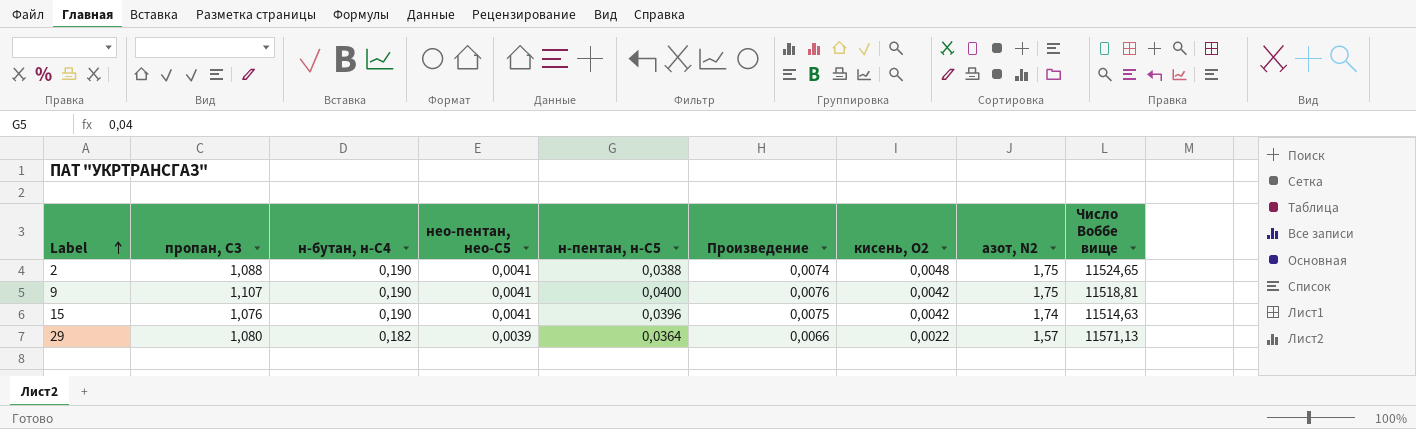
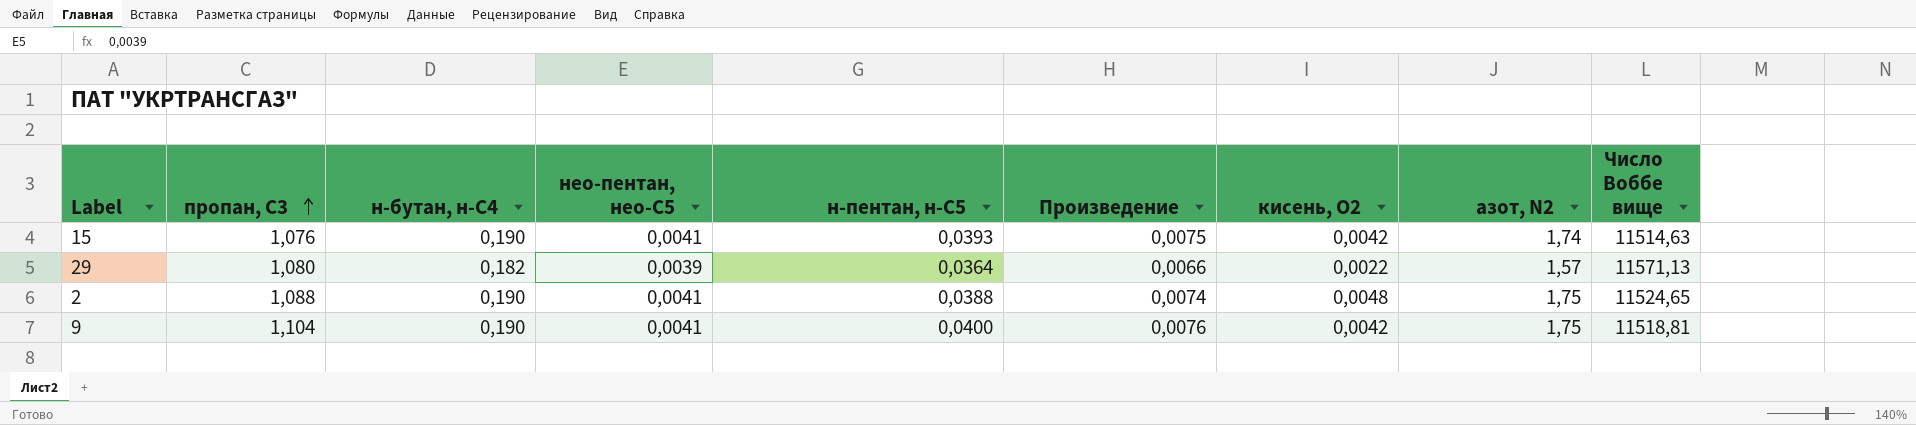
row order: Label ascending -> пропан, С3 ascending
15 | н-пентан, н-С5: 0,0396 -> 0,0393
9 | пропан, С3: 1,107 -> 1,104

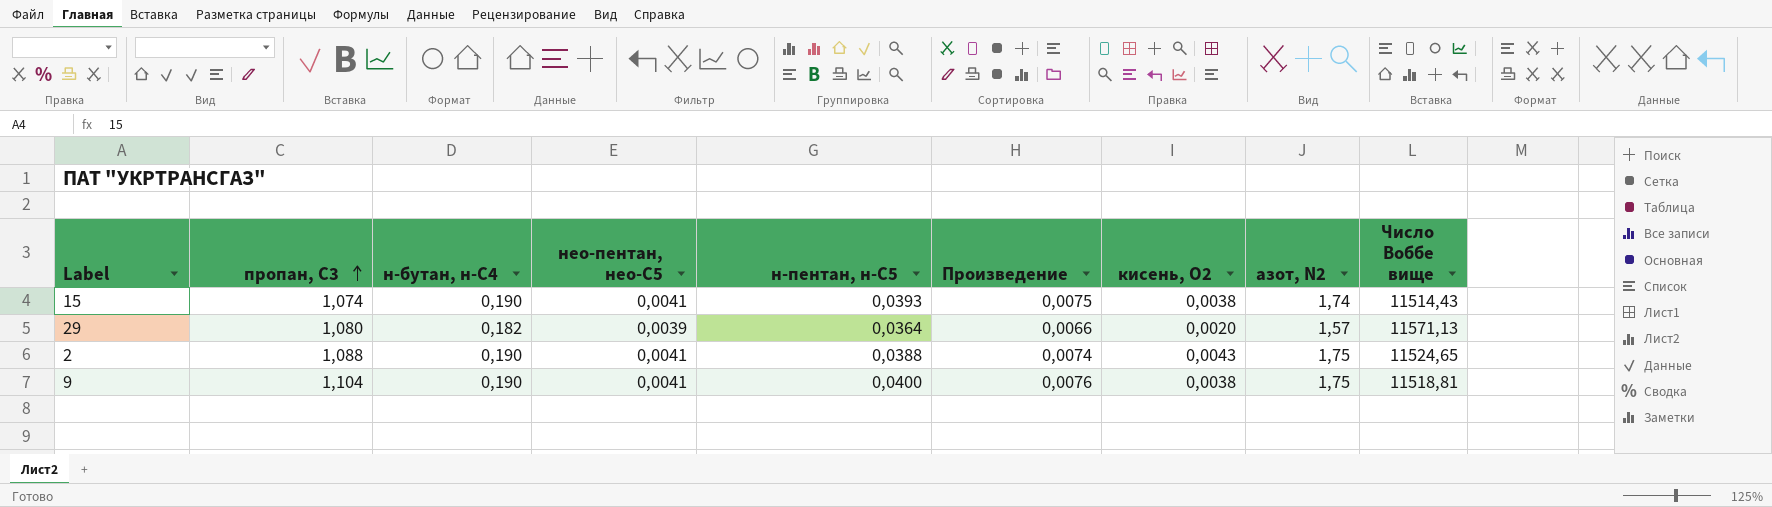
15 | пропан, С3: 1,076 -> 1,074
15 | кисень, О2: 0,0042 -> 0,0038
15 | Число Воббе вище: 11514,63 -> 11514,43
29 | кисень, О2: 0,0022 -> 0,0020
2 | кисень, О2: 0,0048 -> 0,0043
9 | кисень, О2: 0,0042 -> 0,0038

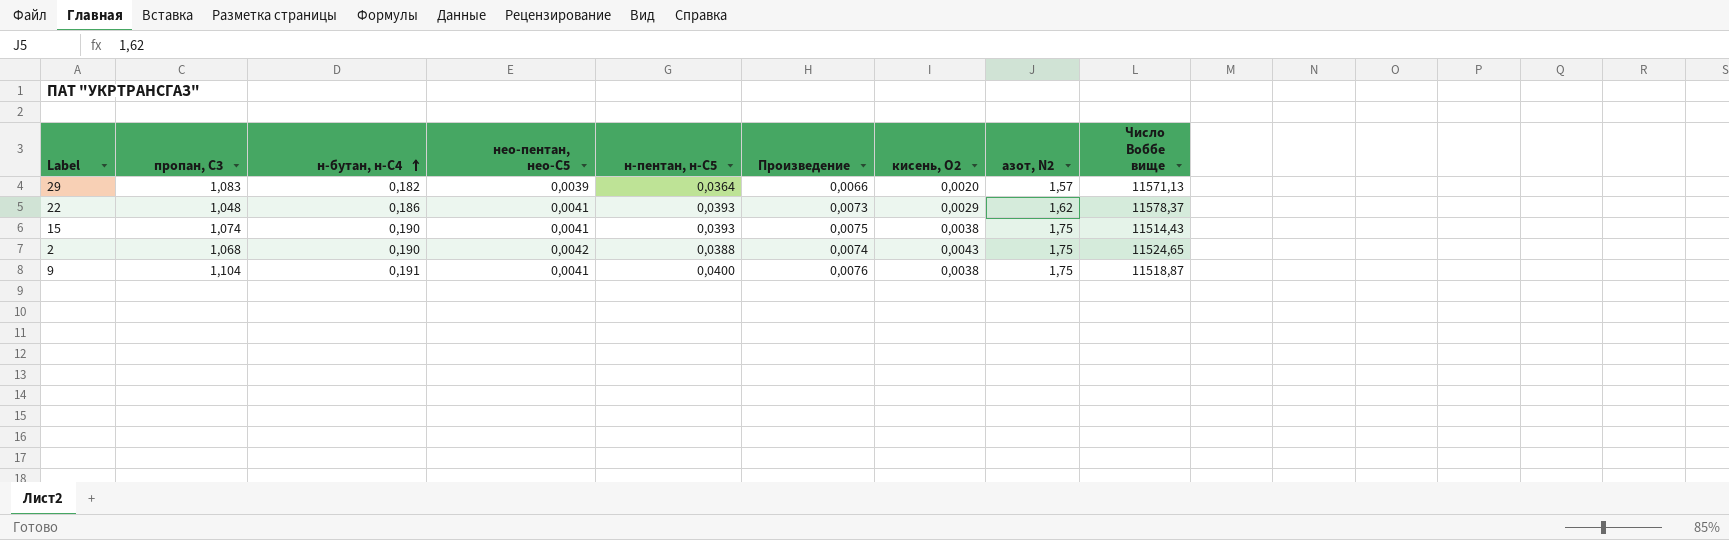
row order: пропан, С3 ascending -> н-бутан, н-С4 ascending
29 | пропан, С3: 1,080 -> 1,083
row 22: none -> 1,048 | 0,186 | 0,0041 | 0,0393 | 0,0073 | 0,0029 | 1,62 | 11578,37
15 | азот, N2: 1,74 -> 1,75
2 | пропан, С3: 1,088 -> 1,068
2 | нео-пентан, нео-С5: 0,0041 -> 0,0042
9 | н-бутан, н-С4: 0,190 -> 0,191
9 | Число Воббе вище: 11518,81 -> 11518,87

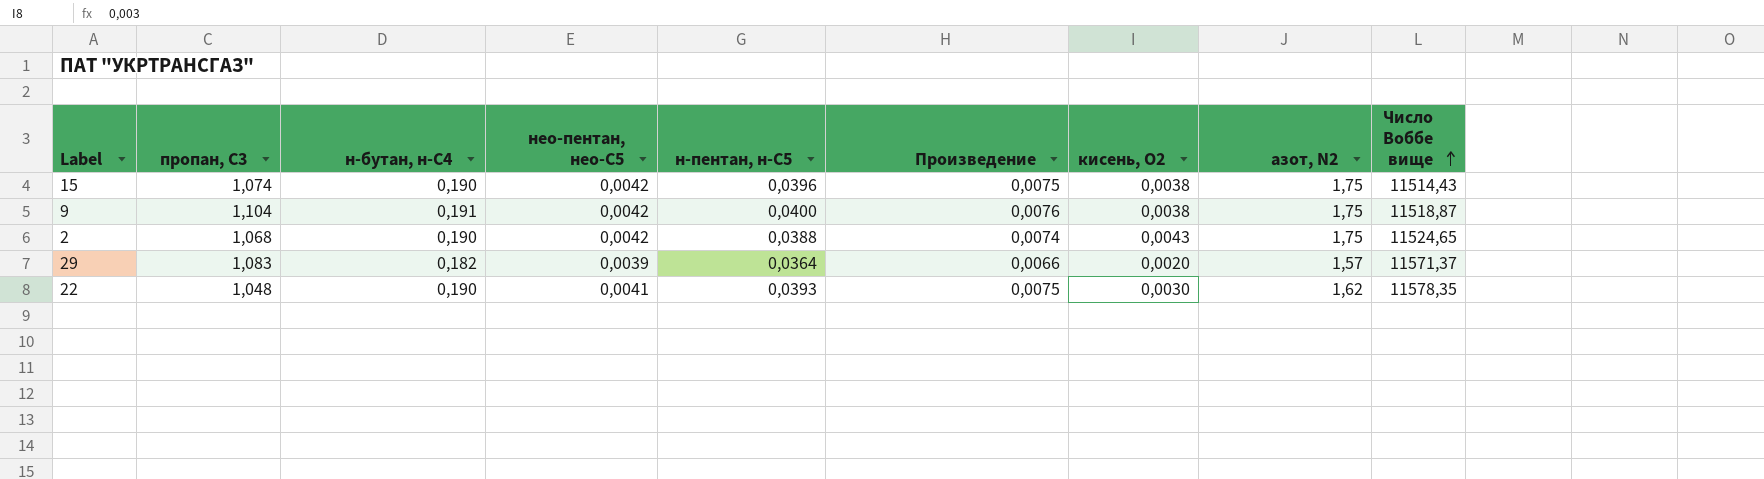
row order: н-бутан, н-С4 ascending -> Число Воббе вище ascending
15 | нео-пентан, нео-С5: 0,0041 -> 0,0042
15 | н-пентан, н-С5: 0,0393 -> 0,0396
9 | нео-пентан, нео-С5: 0,0041 -> 0,0042
29 | Число Воббе вище: 11571,13 -> 11571,37
22 | н-бутан, н-С4: 0,186 -> 0,190
22 | Произведение: 0,0073 -> 0,0075
22 | кисень, О2: 0,0029 -> 0,0030
22 | Число Воббе вище: 11578,37 -> 11578,35

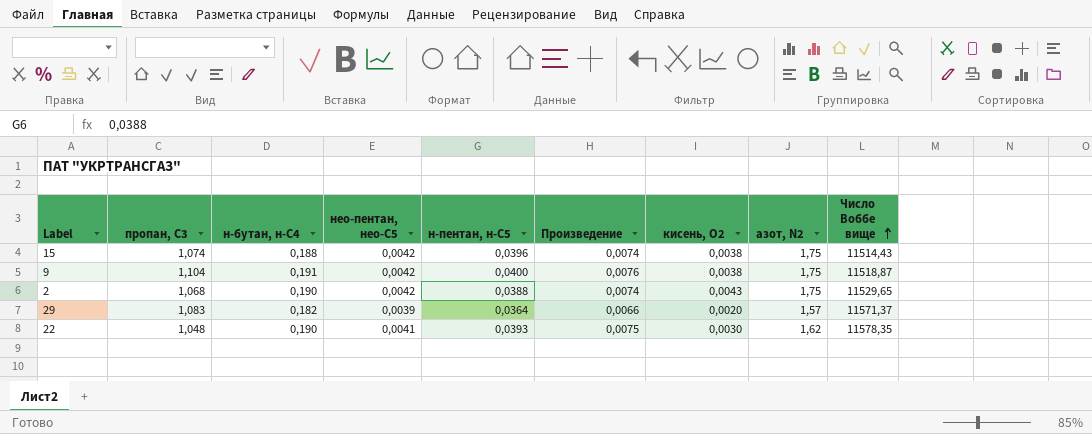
15 | н-бутан, н-С4: 0,190 -> 0,188
15 | Произведение: 0,0075 -> 0,0074
2 | Число Воббе вище: 11524,65 -> 11529,65

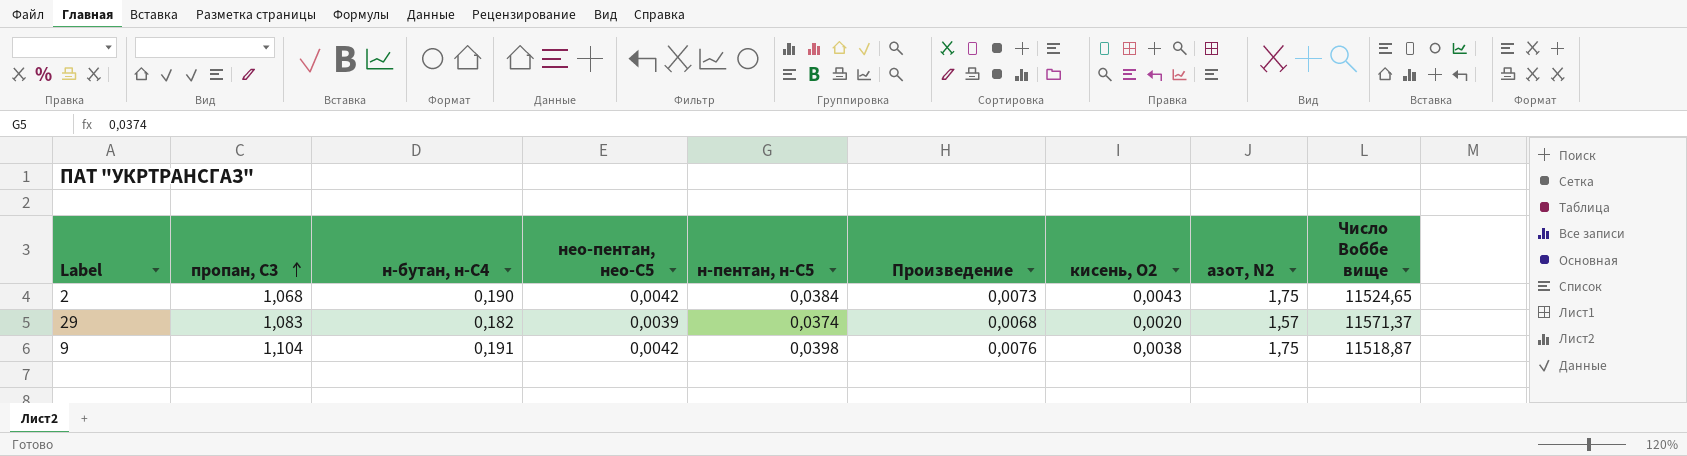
row order: Число Воббе вище ascending -> пропан, С3 ascending
row 15: 1,074 | 0,188 | 0,0042 | 0,0396 | 0,0074 | 0,0038 | 1,75 | 11514,43 -> none
row 22: 1,048 | 0,190 | 0,0041 | 0,0393 | 0,0075 | 0,0030 | 1,62 | 11578,35 -> none
2 | н-пентан, н-С5: 0,0388 -> 0,0384
2 | Произведение: 0,0074 -> 0,0073
2 | Число Воббе вище: 11529,65 -> 11524,65
29 | н-пентан, н-С5: 0,0364 -> 0,0374
29 | Произведение: 0,0066 -> 0,0068
9 | н-пентан, н-С5: 0,0400 -> 0,0398

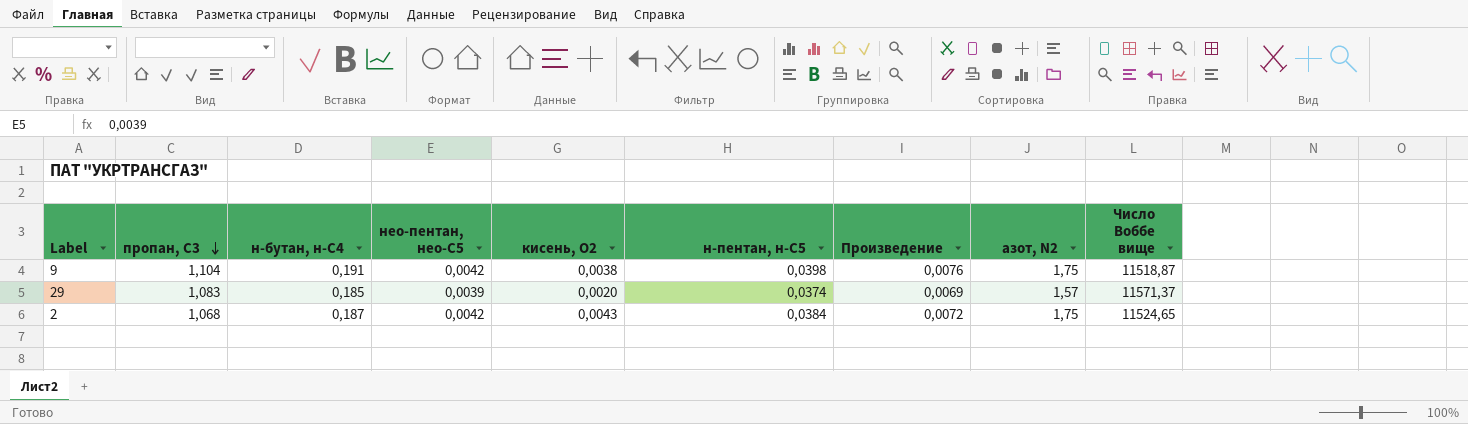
row order: пропан, С3 ascending -> пропан, С3 descending
column кисень, О2 | position: 7 -> 5
29 | н-бутан, н-С4: 0,182 -> 0,185
29 | Произведение: 0,0068 -> 0,0069
2 | н-бутан, н-С4: 0,190 -> 0,187
2 | Произведение: 0,0073 -> 0,0072

